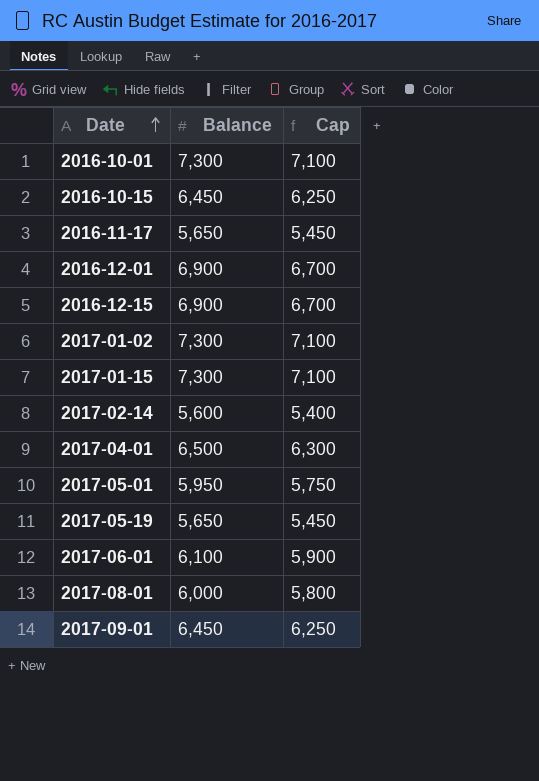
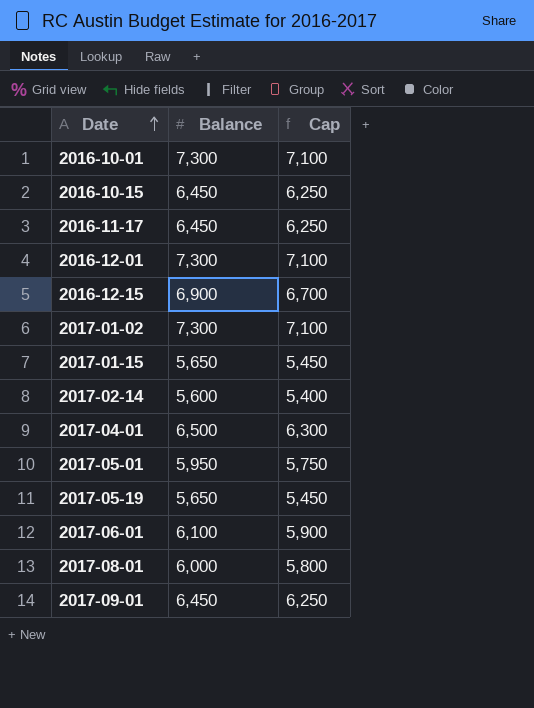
2016-11-17 | Balance: 5,650 -> 6,450
2016-11-17 | Cap: 5,450 -> 6,250
2016-12-01 | Balance: 6,900 -> 7,300
2016-12-01 | Cap: 6,700 -> 7,100
2017-01-15 | Balance: 7,300 -> 5,650
2017-01-15 | Cap: 7,100 -> 5,450

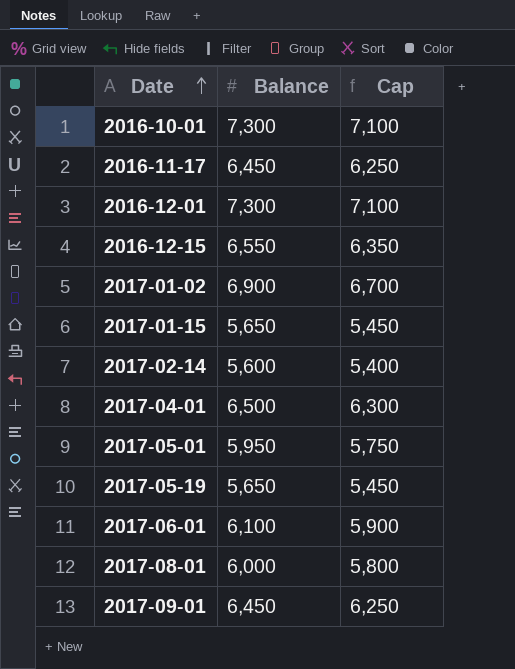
row 2016-10-15: 6,450 | 6,250 -> none
2016-12-15 | Balance: 6,900 -> 6,550
2016-12-15 | Cap: 6,700 -> 6,350
2017-01-02 | Balance: 7,300 -> 6,900
2017-01-02 | Cap: 7,100 -> 6,700

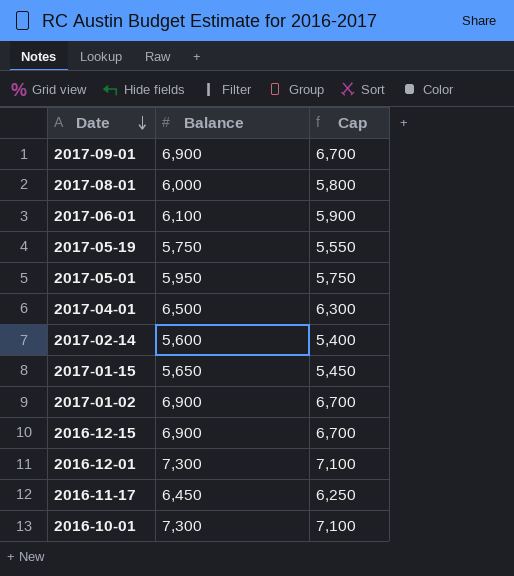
row order: Date ascending -> Date descending
2017-09-01 | Balance: 6,450 -> 6,900
2017-09-01 | Cap: 6,250 -> 6,700
2017-05-19 | Balance: 5,650 -> 5,750
2017-05-19 | Cap: 5,450 -> 5,550
2016-12-15 | Balance: 6,550 -> 6,900
2016-12-15 | Cap: 6,350 -> 6,700

